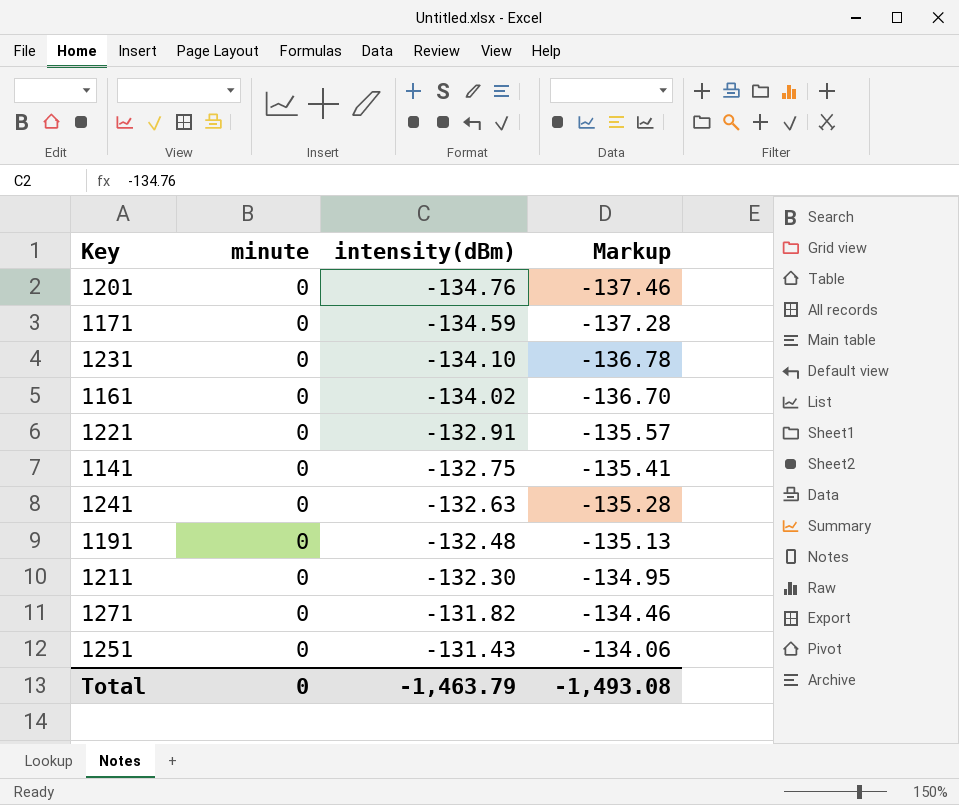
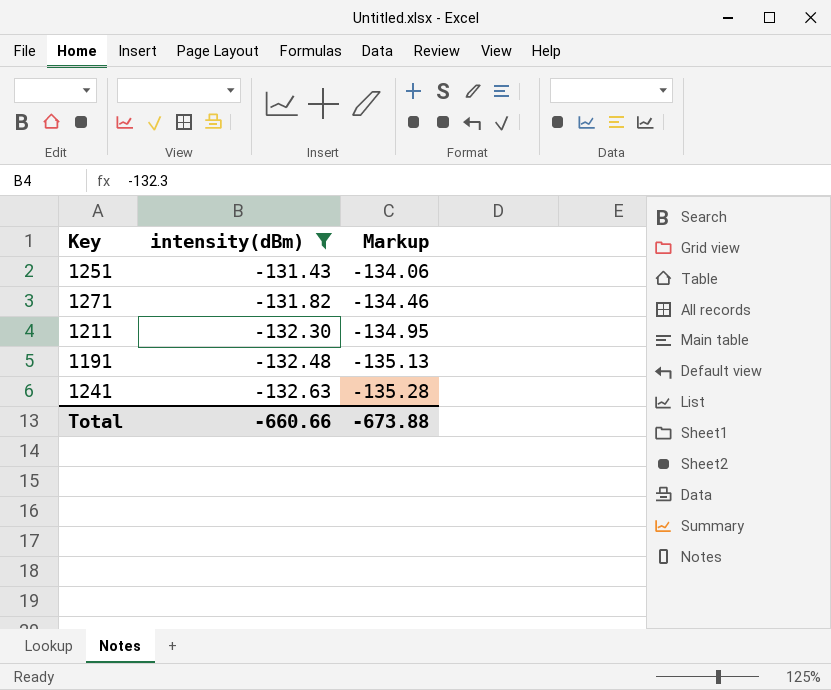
filter: none -> intensity(dBm) >= -132.63
row order: intensity(dBm) ascending -> intensity(dBm) descending
column minute | position: 2 -> none
Total | intensity(dBm): -1,463.79 -> -660.66
Total | Markup: -1,493.08 -> -673.88

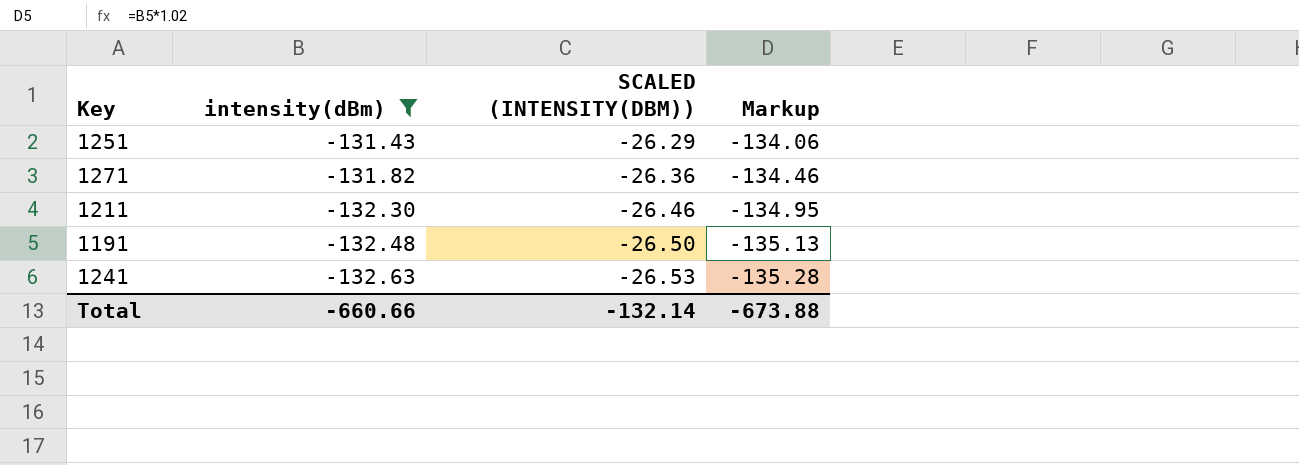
column SCALED (INTENSITY(DBM)) | formula: none -> [intensity(dBm)] * 0.2

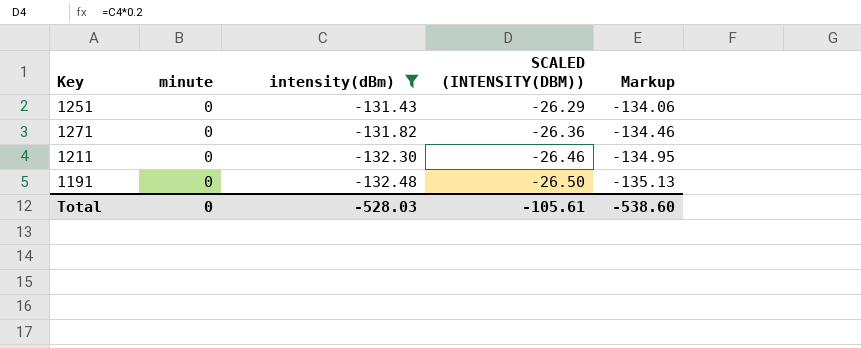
column minute | position: none -> 2
row 1241: -132.63 | -26.53 | -135.28 -> none
Total | intensity(dBm): -660.66 -> -528.03
Total | SCALED (INTENSITY(DBM)): -132.14 -> -105.61
Total | Markup: -673.88 -> -538.60

